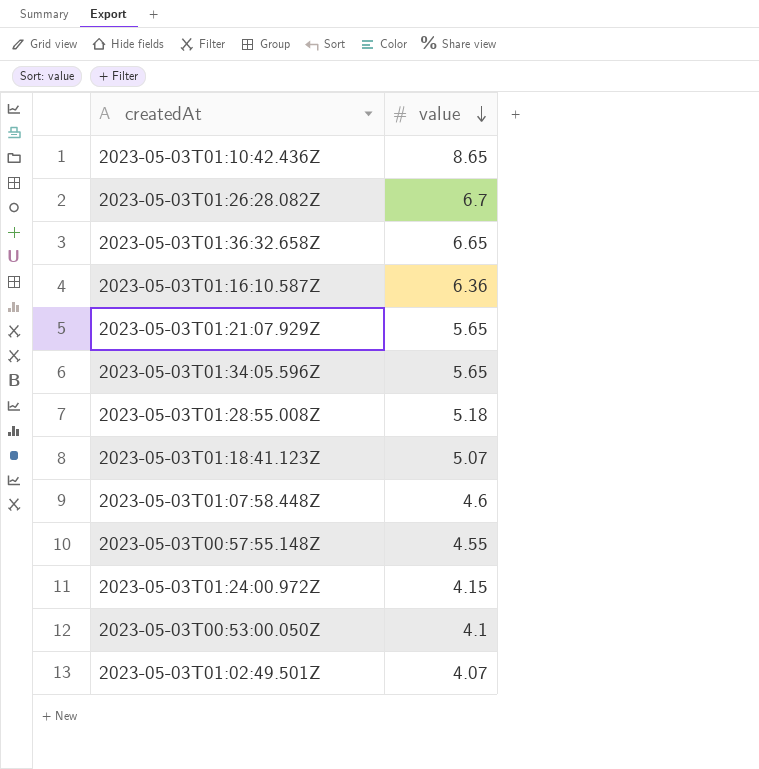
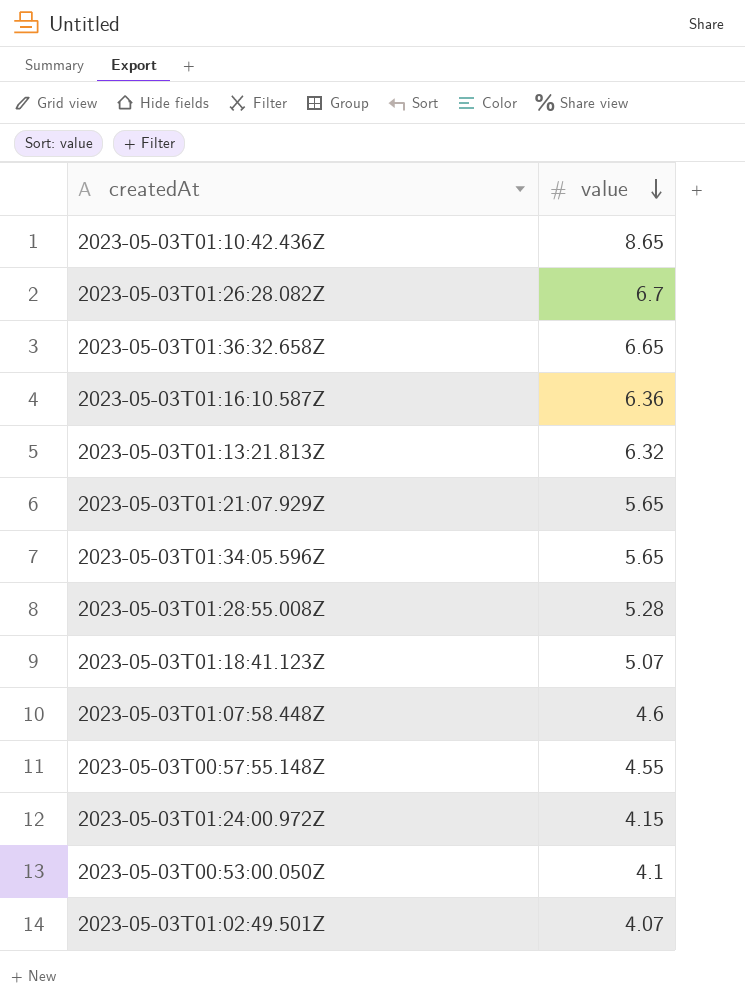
row 2023-05-03T01:13:21.813Z: none -> 6.32
2023-05-03T01:28:55.008Z | value: 5.18 -> 5.28

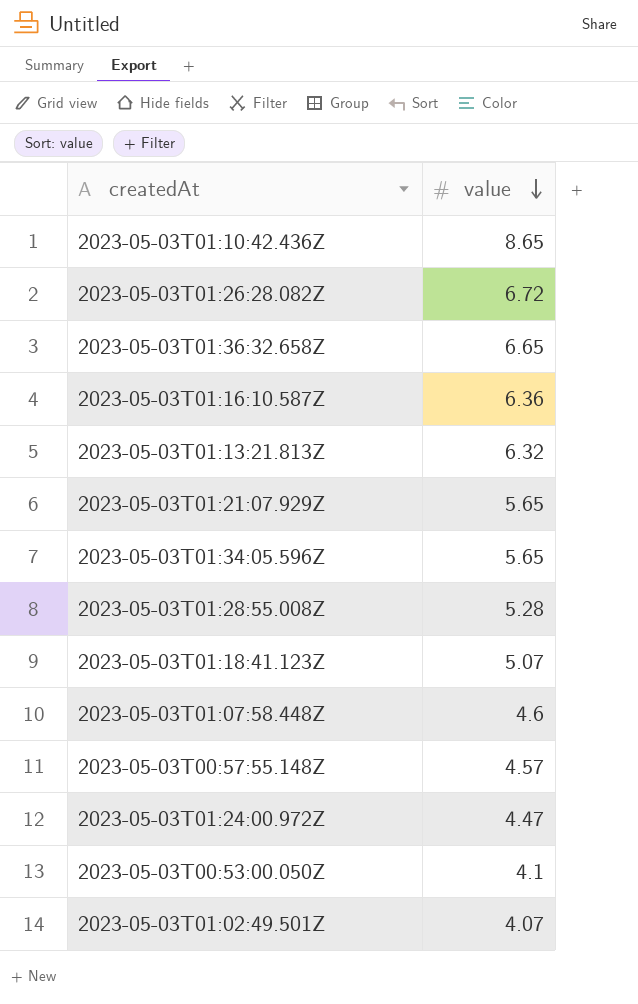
2023-05-03T01:26:28.082Z | value: 6.7 -> 6.72
2023-05-03T00:57:55.148Z | value: 4.55 -> 4.57
2023-05-03T01:24:00.972Z | value: 4.15 -> 4.47

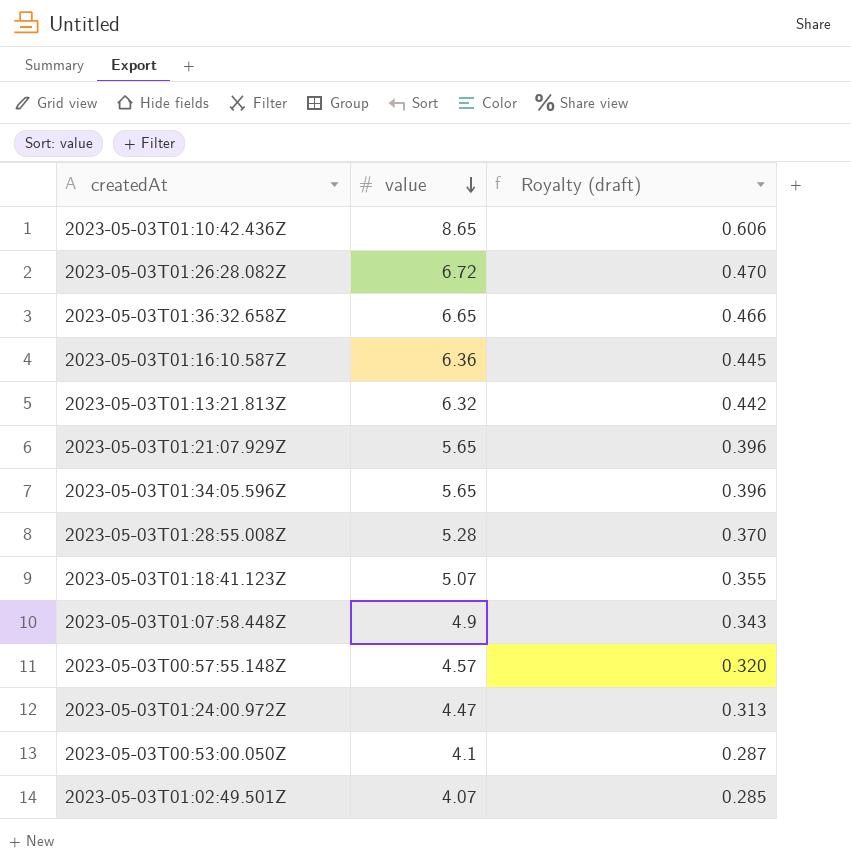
column Royalty (draft) | formula: none -> [value] * 0.07
2023-05-03T01:07:58.448Z | value: 4.6 -> 4.9

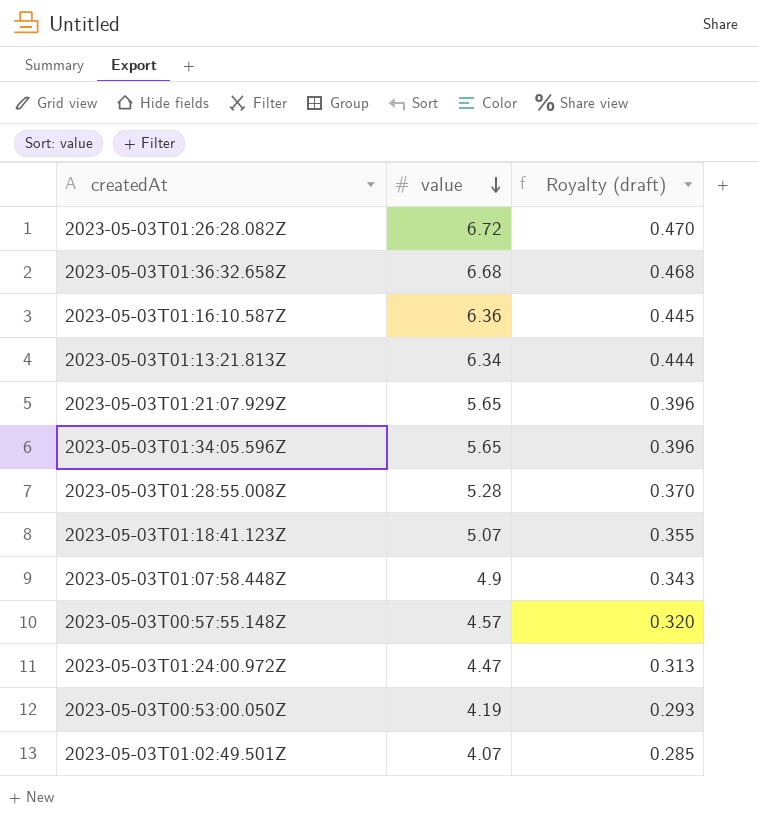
row 2023-05-03T01:10:42.436Z: 8.65 | 0.606 -> none
2023-05-03T01:36:32.658Z | value: 6.65 -> 6.68
2023-05-03T01:36:32.658Z | Royalty (draft): 0.466 -> 0.468
2023-05-03T01:13:21.813Z | value: 6.32 -> 6.34
2023-05-03T01:13:21.813Z | Royalty (draft): 0.442 -> 0.444
2023-05-03T00:53:00.050Z | value: 4.1 -> 4.19
2023-05-03T00:53:00.050Z | Royalty (draft): 0.287 -> 0.293

